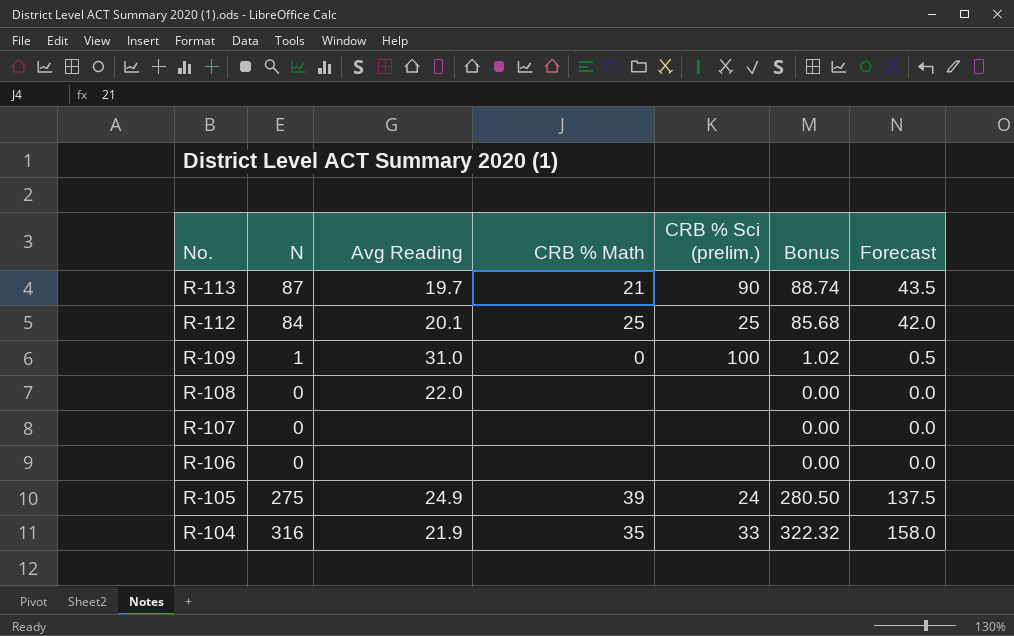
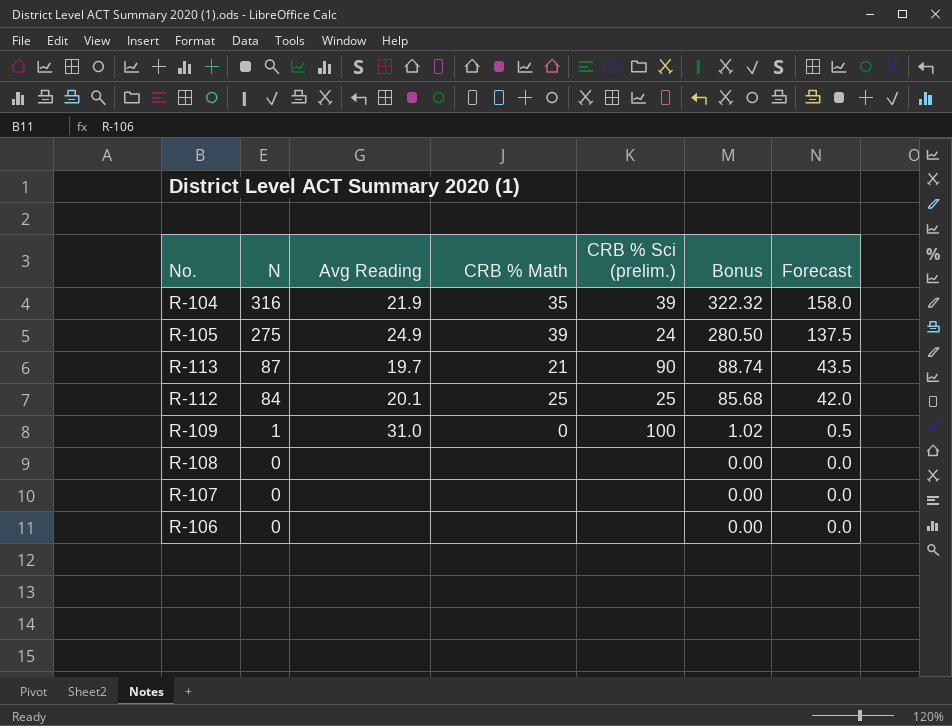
row order: No. descending -> N descending
R-104 | CRB % Sci (prelim.): 33 -> 39
R-108 | Avg Reading: 22.0 -> none

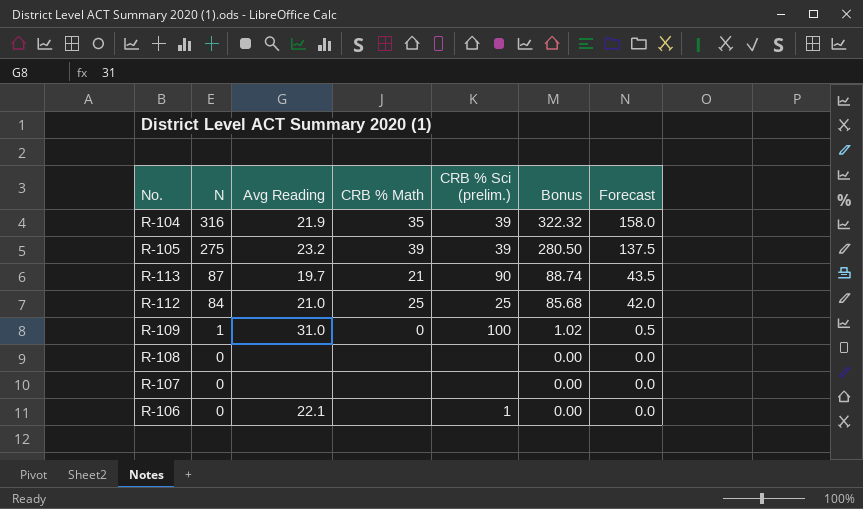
R-105 | Avg Reading: 24.9 -> 23.2
R-105 | CRB % Sci (prelim.): 24 -> 39
R-112 | Avg Reading: 20.1 -> 21.0
R-106 | Avg Reading: none -> 22.1
R-106 | CRB % Sci (prelim.): none -> 1

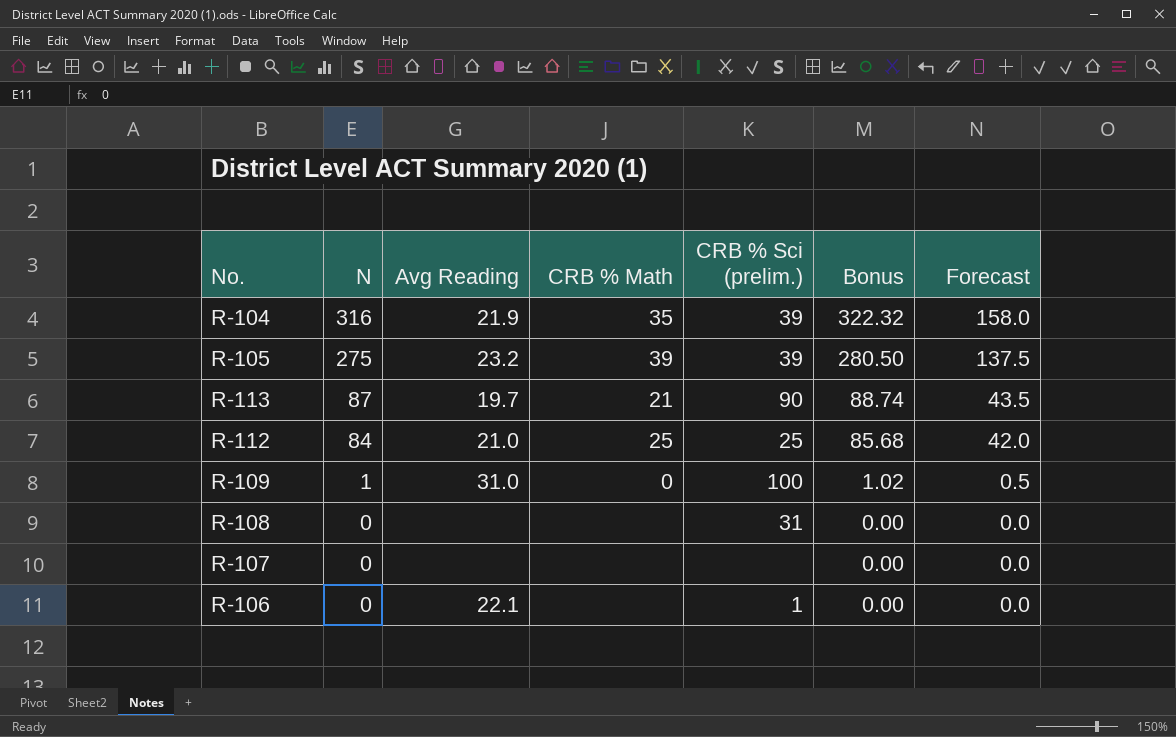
R-108 | CRB % Sci (prelim.): none -> 31

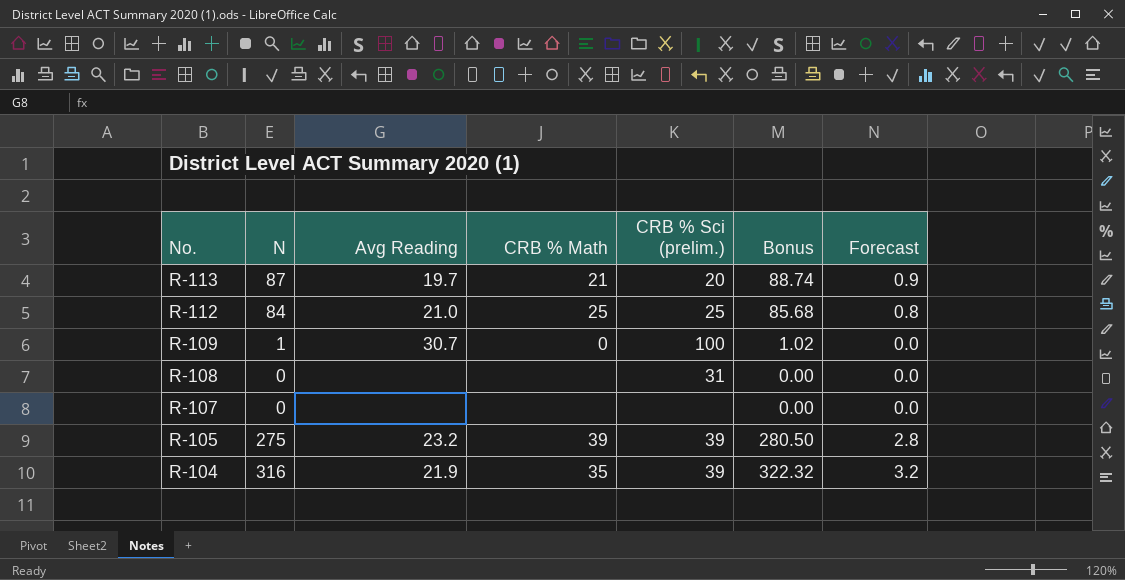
row order: N descending -> No. descending
column Forecast | formula: [N] * 0.5 -> [N] * 0.01
row R-106: 0 | 22.1 | none | 1 | 0.00 | 0.0 -> none
R-113 | CRB % Sci (prelim.): 90 -> 20
R-109 | Avg Reading: 31.0 -> 30.7

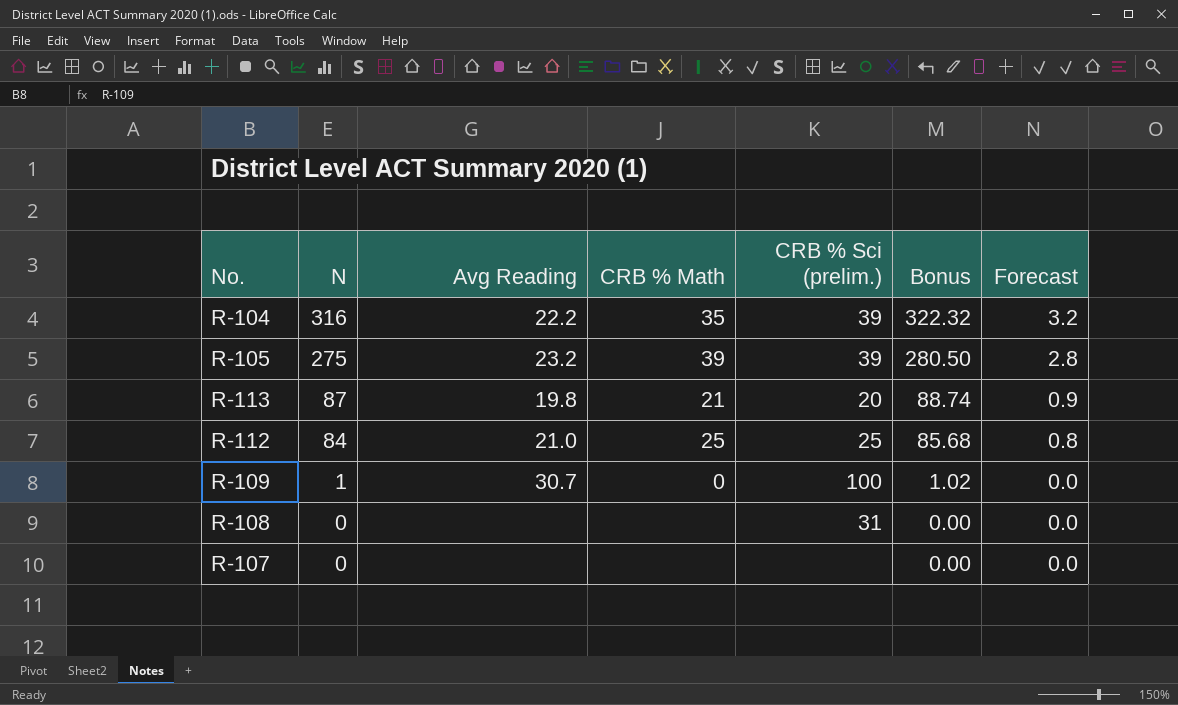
row order: No. descending -> N descending
R-104 | Avg Reading: 21.9 -> 22.2
R-113 | Avg Reading: 19.7 -> 19.8

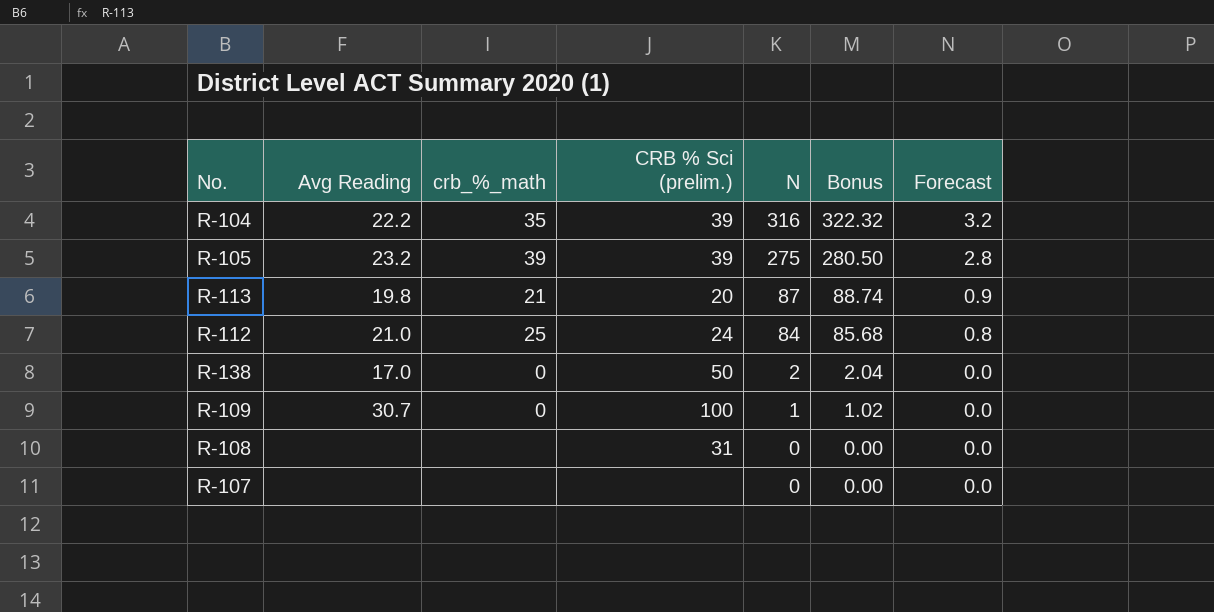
column name: CRB % Math -> crb_%_math
column N | position: 2 -> 5
R-112 | CRB % Sci (prelim.): 25 -> 24
row R-138: none -> 17.0 | 0 | 50 | 2 | 2.04 | 0.0

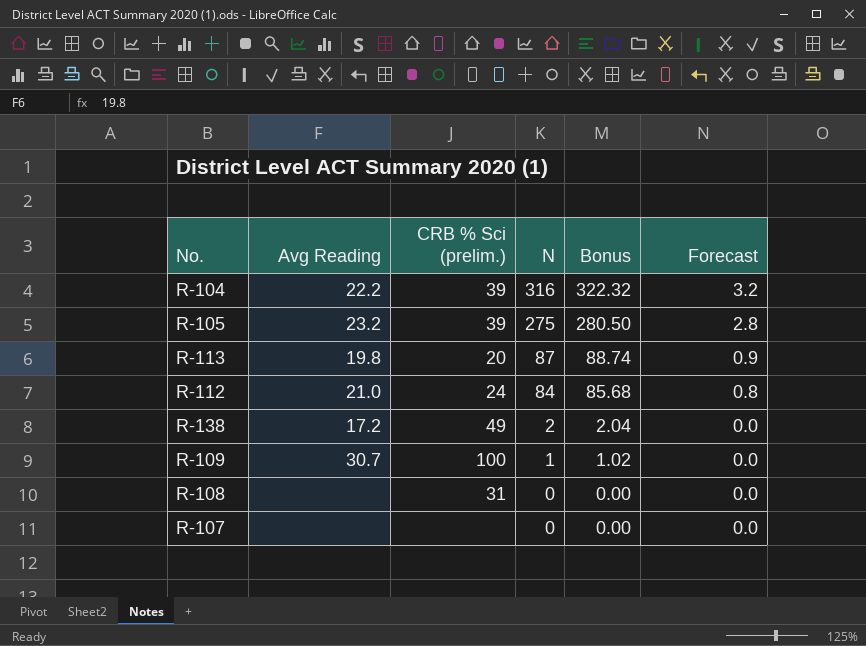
column crb_%_math | position: 3 -> none
R-138 | Avg Reading: 17.0 -> 17.2
R-138 | CRB % Sci (prelim.): 50 -> 49

